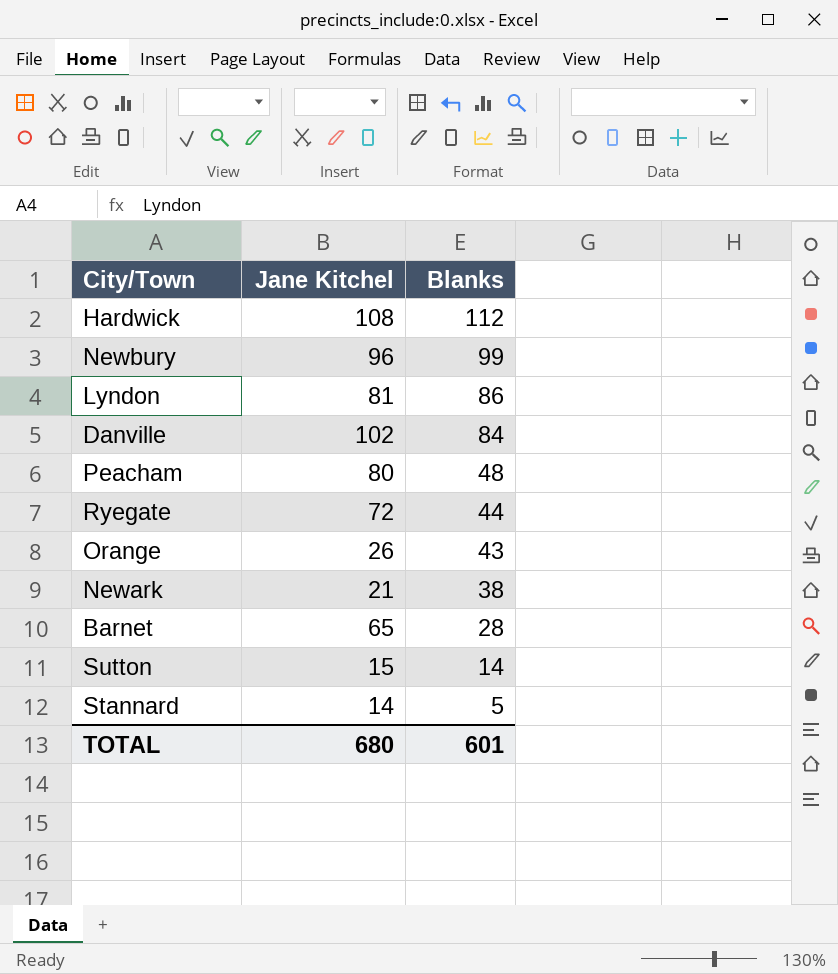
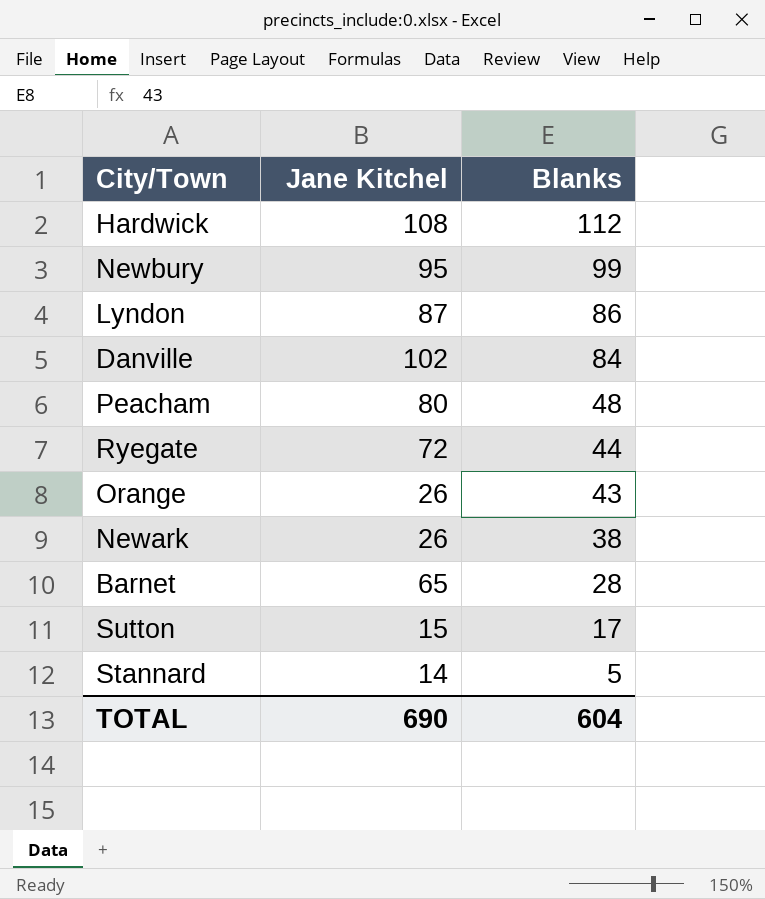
Newbury | Jane Kitchel: 96 -> 95
Lyndon | Jane Kitchel: 81 -> 87
Newark | Jane Kitchel: 21 -> 26
Sutton | Blanks: 14 -> 17
TOTAL | Jane Kitchel: 680 -> 690
TOTAL | Blanks: 601 -> 604

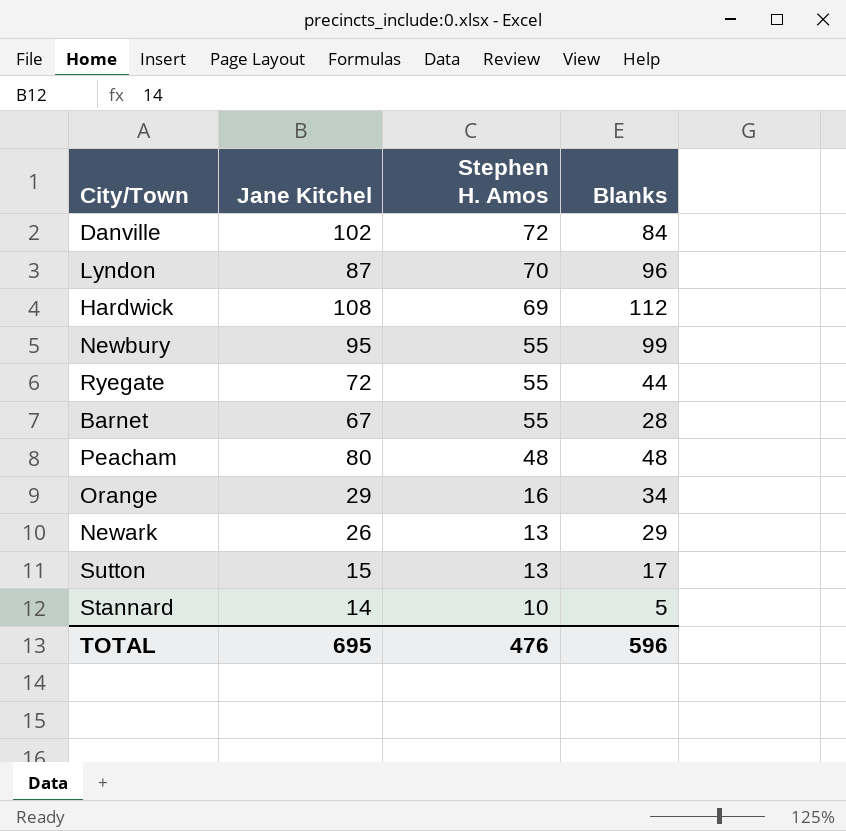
row order: Blanks descending -> Stephen H. Amos descending
column Stephen H. Amos | position: none -> 3
Lyndon | Blanks: 86 -> 96
Barnet | Jane Kitchel: 65 -> 67
Orange | Jane Kitchel: 26 -> 29
Orange | Blanks: 43 -> 34
Newark | Blanks: 38 -> 29
TOTAL | Jane Kitchel: 690 -> 695
TOTAL | Blanks: 604 -> 596

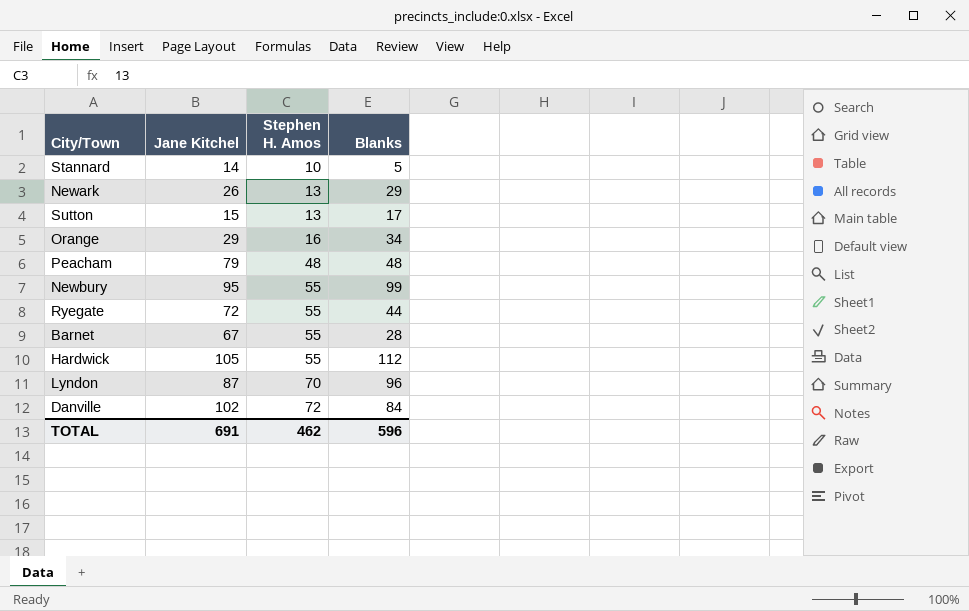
row order: Stephen H. Amos descending -> Stephen H. Amos ascending
Peacham | Jane Kitchel: 80 -> 79
Hardwick | Jane Kitchel: 108 -> 105
Hardwick | Stephen H. Amos: 69 -> 55
TOTAL | Jane Kitchel: 695 -> 691
TOTAL | Stephen H. Amos: 476 -> 462

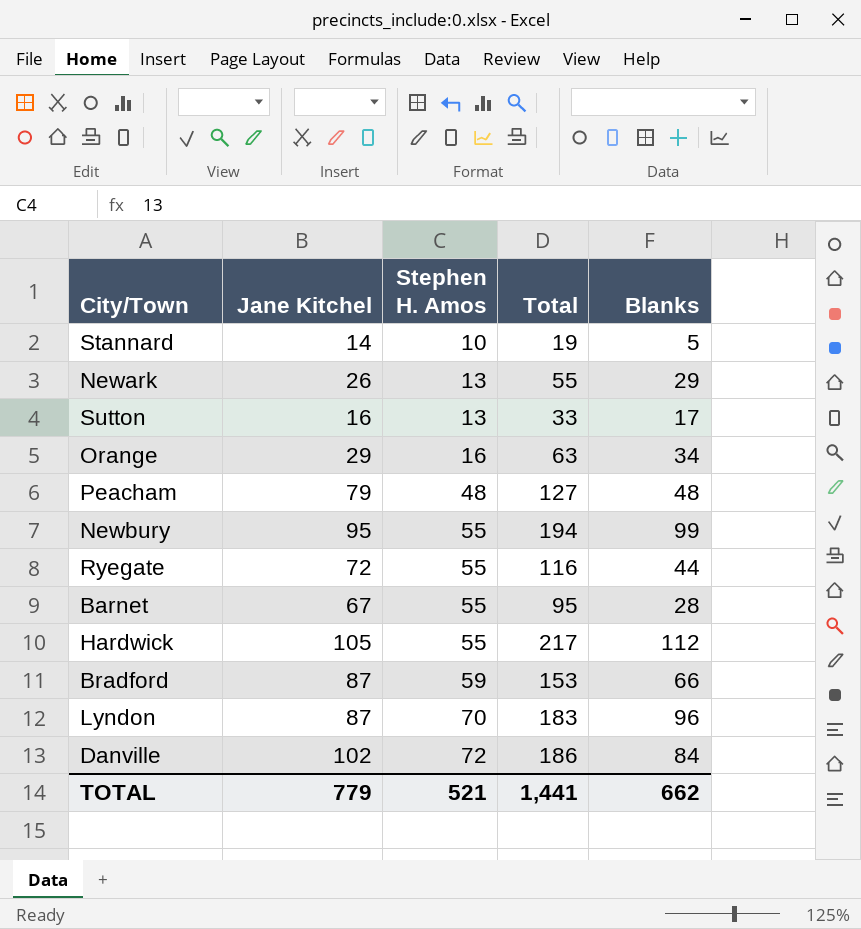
column Total | formula: none -> [Jane Kitchel] + [Blanks]
Sutton | Jane Kitchel: 15 -> 16
row Bradford: none -> 87 | 59 | 153 | 66
TOTAL | Jane Kitchel: 691 -> 779
TOTAL | Stephen H. Amos: 462 -> 521
TOTAL | Blanks: 596 -> 662

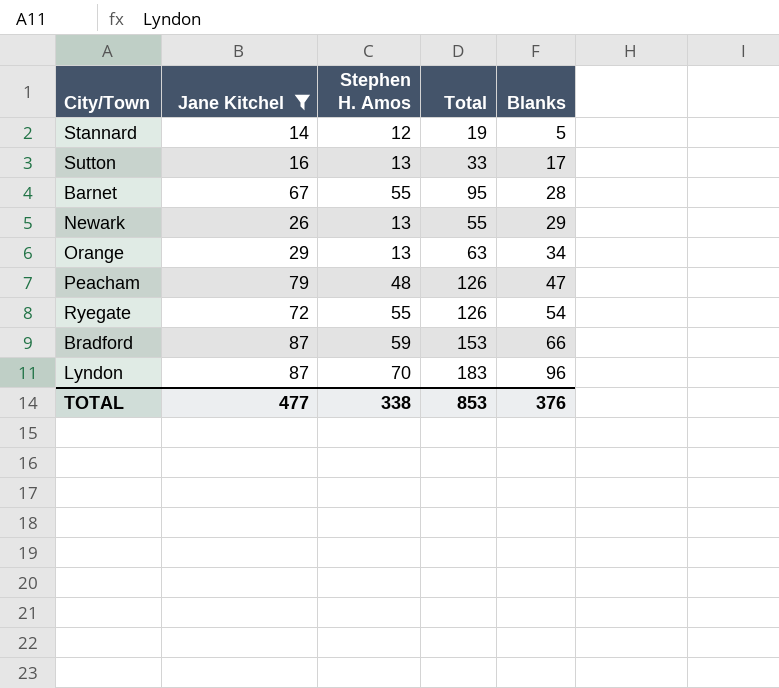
filter: none -> Jane Kitchel <= 87
row order: Stephen H. Amos ascending -> Blanks ascending
Stannard | Stephen H. Amos: 10 -> 12
Orange | Stephen H. Amos: 16 -> 13
Peacham | Total: 127 -> 126
Peacham | Blanks: 48 -> 47
Ryegate | Total: 116 -> 126
Ryegate | Blanks: 44 -> 54
TOTAL | Jane Kitchel: 779 -> 477
TOTAL | Stephen H. Amos: 521 -> 338
TOTAL | Total: 1,441 -> 853
TOTAL | Blanks: 662 -> 376

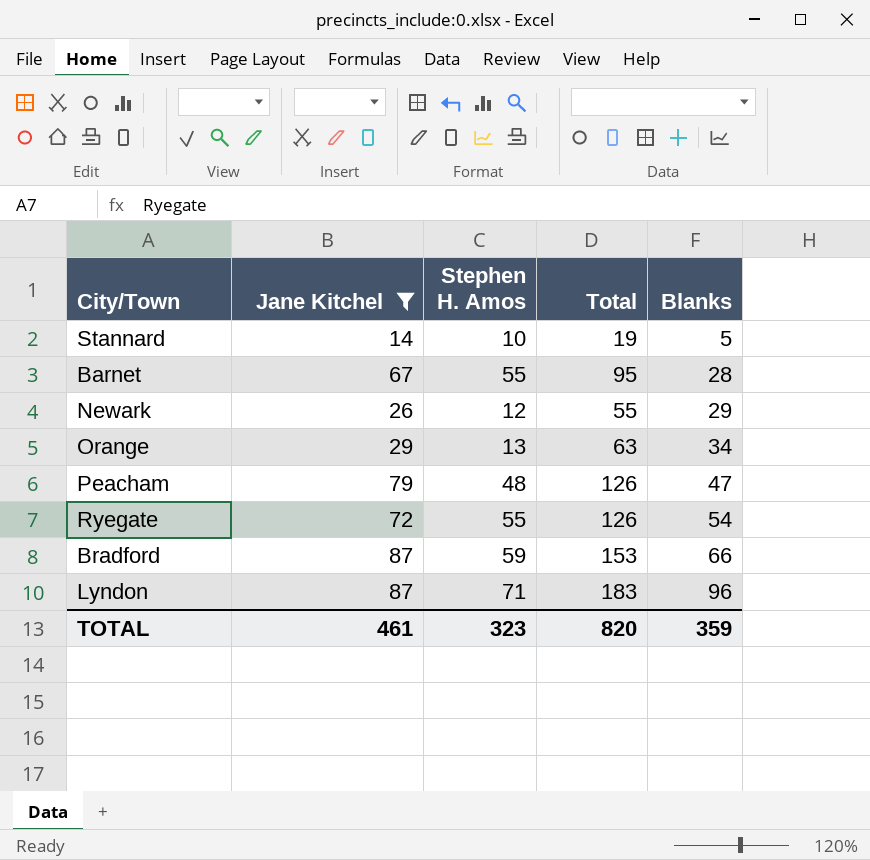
row Sutton: 16 | 13 | 33 | 17 -> none
Stannard | Stephen H. Amos: 12 -> 10
Newark | Stephen H. Amos: 13 -> 12
Lyndon | Stephen H. Amos: 70 -> 71
TOTAL | Jane Kitchel: 477 -> 461
TOTAL | Stephen H. Amos: 338 -> 323
TOTAL | Total: 853 -> 820
TOTAL | Blanks: 376 -> 359

